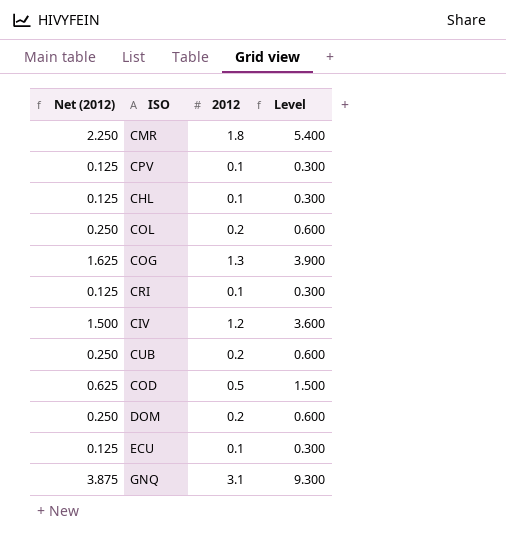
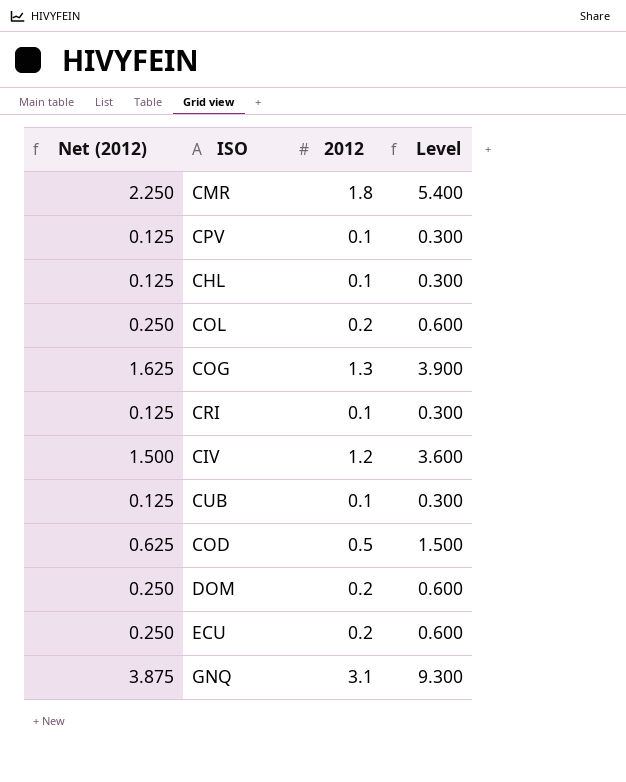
CUB | Net (2012): 0.250 -> 0.125
CUB | 2012: 0.2 -> 0.1
CUB | Level: 0.600 -> 0.300
ECU | Net (2012): 0.125 -> 0.250
ECU | 2012: 0.1 -> 0.2
ECU | Level: 0.300 -> 0.600

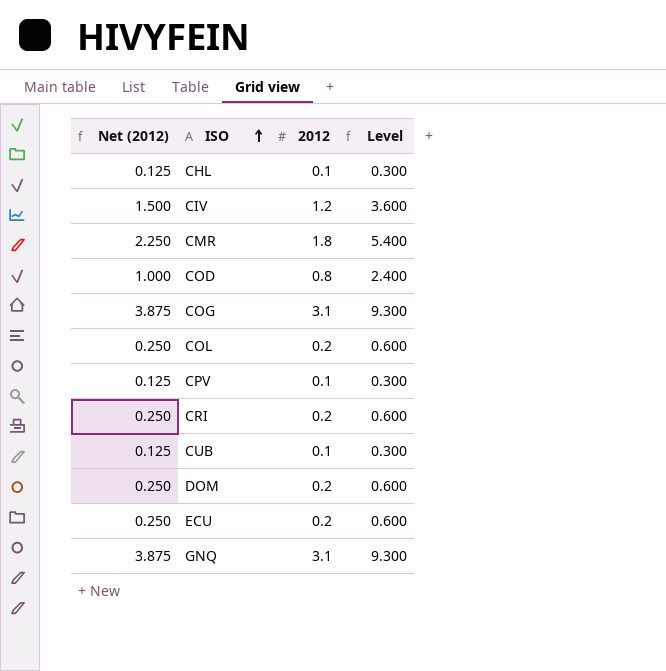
row order: none -> ISO ascending
COD | Net (2012): 0.625 -> 1.000
COD | 2012: 0.5 -> 0.8
COD | Level: 1.500 -> 2.400
COG | Net (2012): 1.625 -> 3.875
COG | 2012: 1.3 -> 3.1
COG | Level: 3.900 -> 9.300
CRI | Net (2012): 0.125 -> 0.250
CRI | 2012: 0.1 -> 0.2
CRI | Level: 0.300 -> 0.600

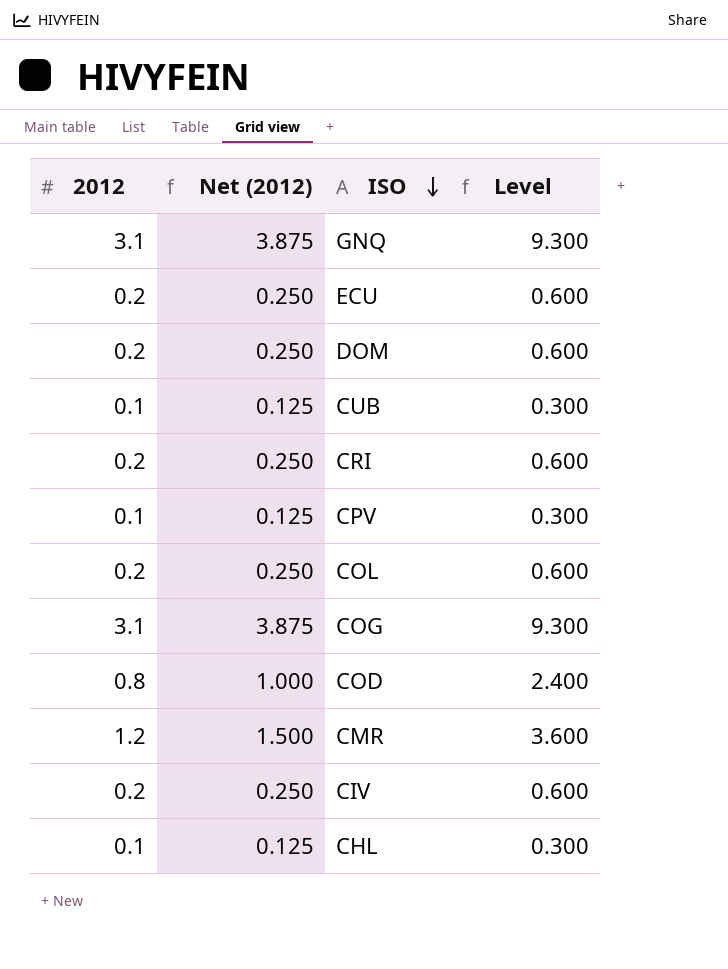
row order: ISO ascending -> ISO descending
column 2012 | position: 3 -> 1
CMR | 2012: 1.8 -> 1.2
CMR | Net (2012): 2.250 -> 1.500
CMR | Level: 5.400 -> 3.600
CIV | 2012: 1.2 -> 0.2
CIV | Net (2012): 1.500 -> 0.250
CIV | Level: 3.600 -> 0.600

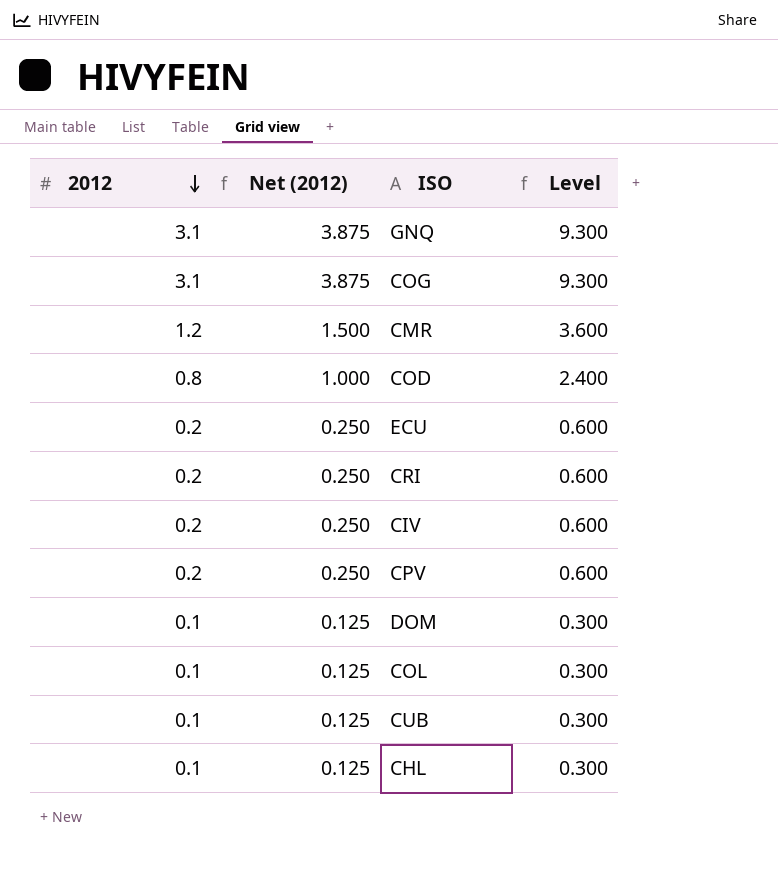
row order: ISO descending -> 2012 descending
CPV | 2012: 0.1 -> 0.2
CPV | Net (2012): 0.125 -> 0.250
CPV | Level: 0.300 -> 0.600
DOM | 2012: 0.2 -> 0.1
DOM | Net (2012): 0.250 -> 0.125
DOM | Level: 0.600 -> 0.300
COL | 2012: 0.2 -> 0.1
COL | Net (2012): 0.250 -> 0.125
COL | Level: 0.600 -> 0.300

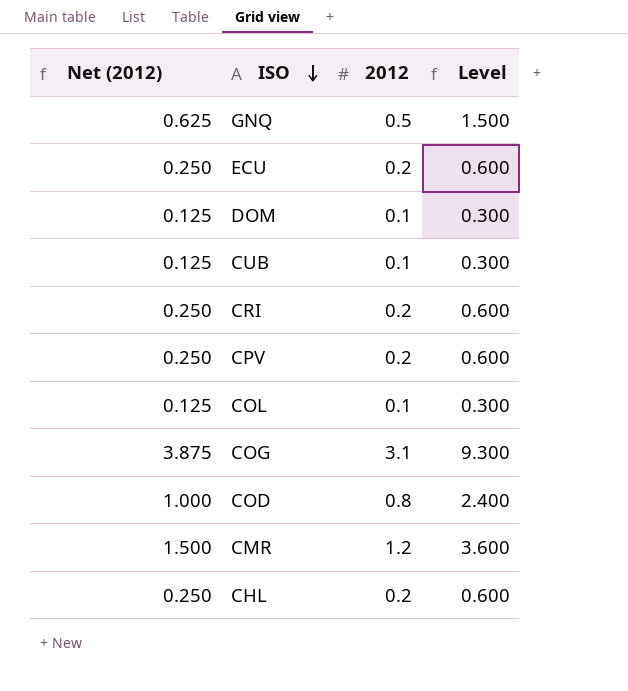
row order: 2012 descending -> ISO descending
column 2012 | position: 1 -> 3
row CIV: 0.2 | 0.250 | 0.600 -> none
GNQ | Net (2012): 3.875 -> 0.625
GNQ | 2012: 3.1 -> 0.5
GNQ | Level: 9.300 -> 1.500
CHL | Net (2012): 0.125 -> 0.250
CHL | 2012: 0.1 -> 0.2
CHL | Level: 0.300 -> 0.600

